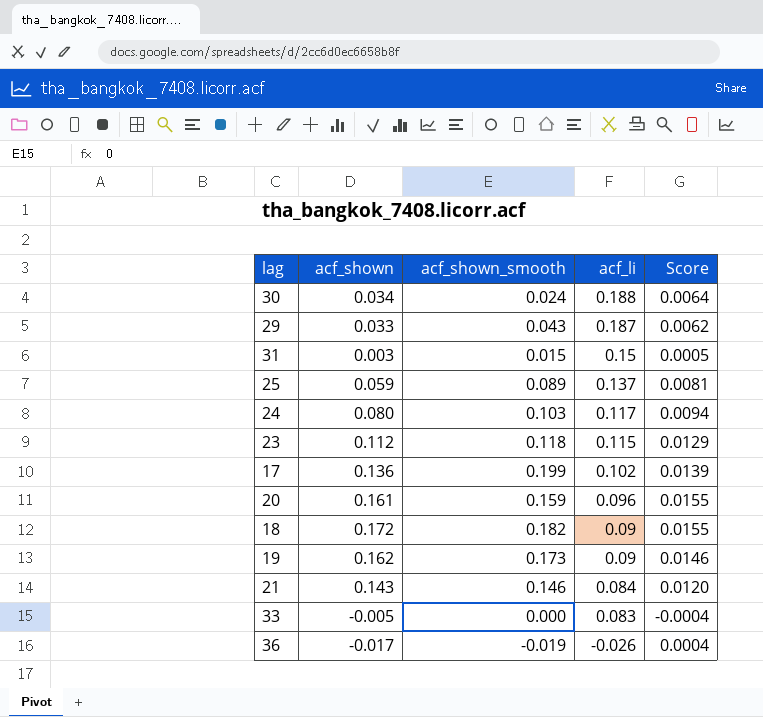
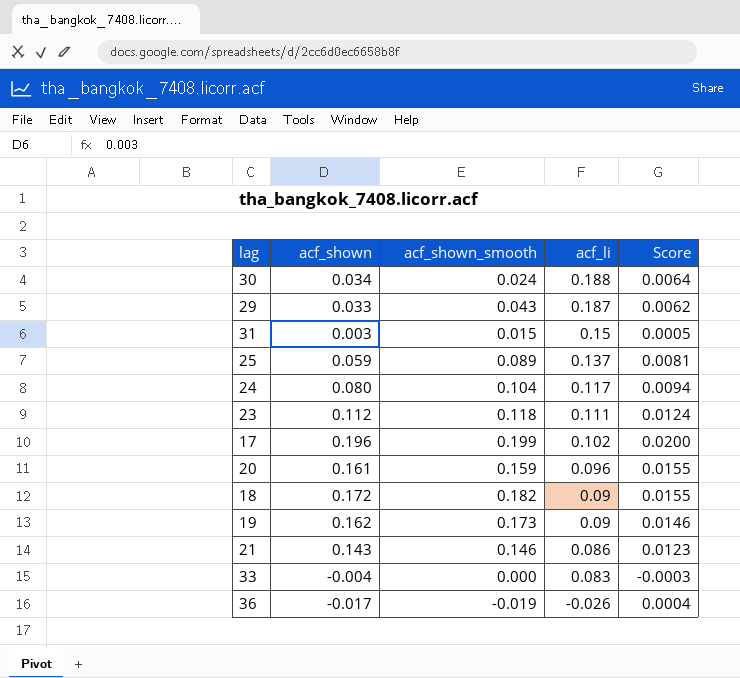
24 | acf_shown_smooth: 0.103 -> 0.104
23 | acf_li: 0.115 -> 0.111
23 | Score: 0.0129 -> 0.0124
17 | acf_shown: 0.136 -> 0.196
17 | Score: 0.0139 -> 0.0200
21 | acf_li: 0.084 -> 0.086
21 | Score: 0.0120 -> 0.0123
33 | acf_shown: -0.005 -> -0.004
33 | Score: -0.0004 -> -0.0003

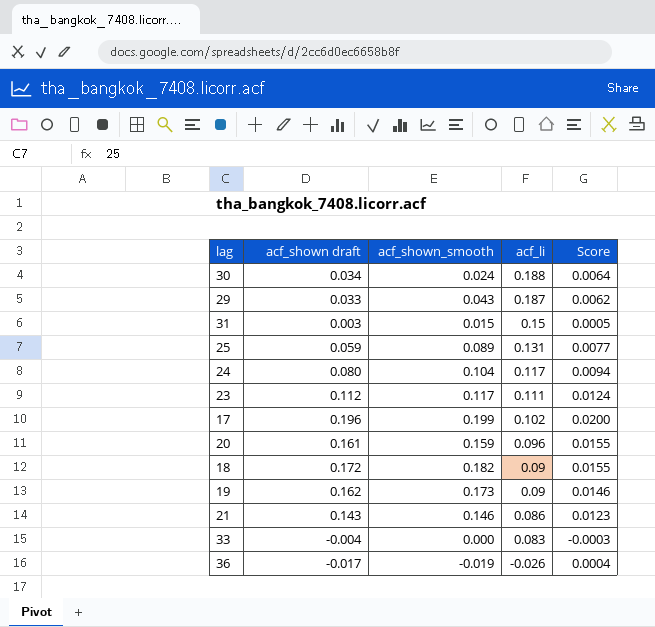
column name: acf_shown -> acf_shown draft
25 | acf_li: 0.137 -> 0.131
25 | Score: 0.0081 -> 0.0077
23 | acf_shown_smooth: 0.118 -> 0.117

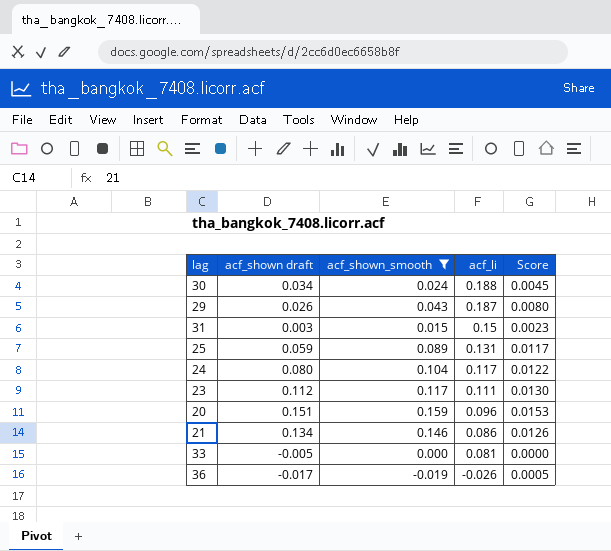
filter: none -> acf_shown_smooth <= 0.159
column Score | formula: [acf_shown draft] * [acf_li] -> [acf_shown_smooth] * [acf_li]
29 | acf_shown draft: 0.033 -> 0.026
20 | acf_shown draft: 0.161 -> 0.151
21 | acf_shown draft: 0.143 -> 0.134
33 | acf_shown draft: -0.004 -> -0.005
33 | acf_li: 0.083 -> 0.081

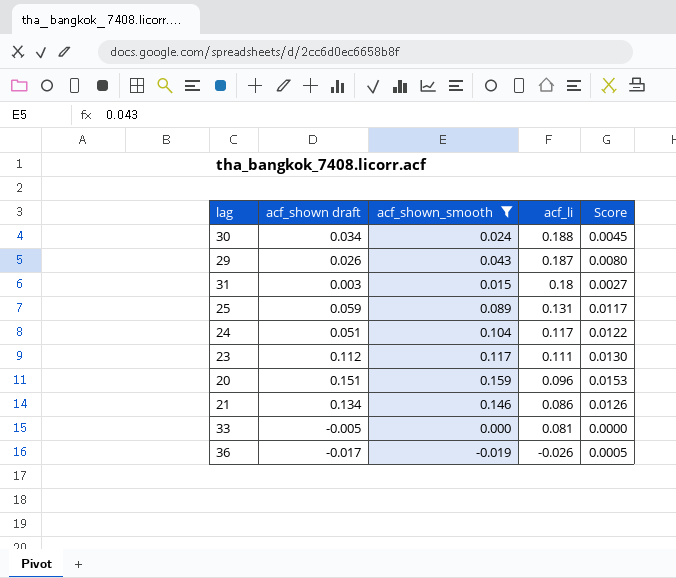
31 | acf_li: 0.15 -> 0.18
31 | Score: 0.0023 -> 0.0027
24 | acf_shown draft: 0.080 -> 0.051

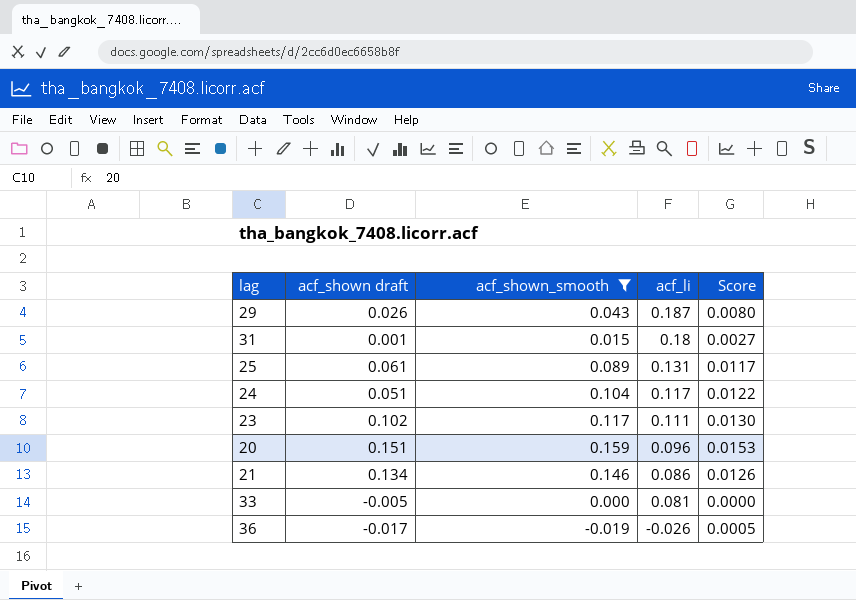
row 30: 0.034 | 0.024 | 0.188 | 0.0045 -> none
31 | acf_shown draft: 0.003 -> 0.001
25 | acf_shown draft: 0.059 -> 0.061
23 | acf_shown draft: 0.112 -> 0.102

